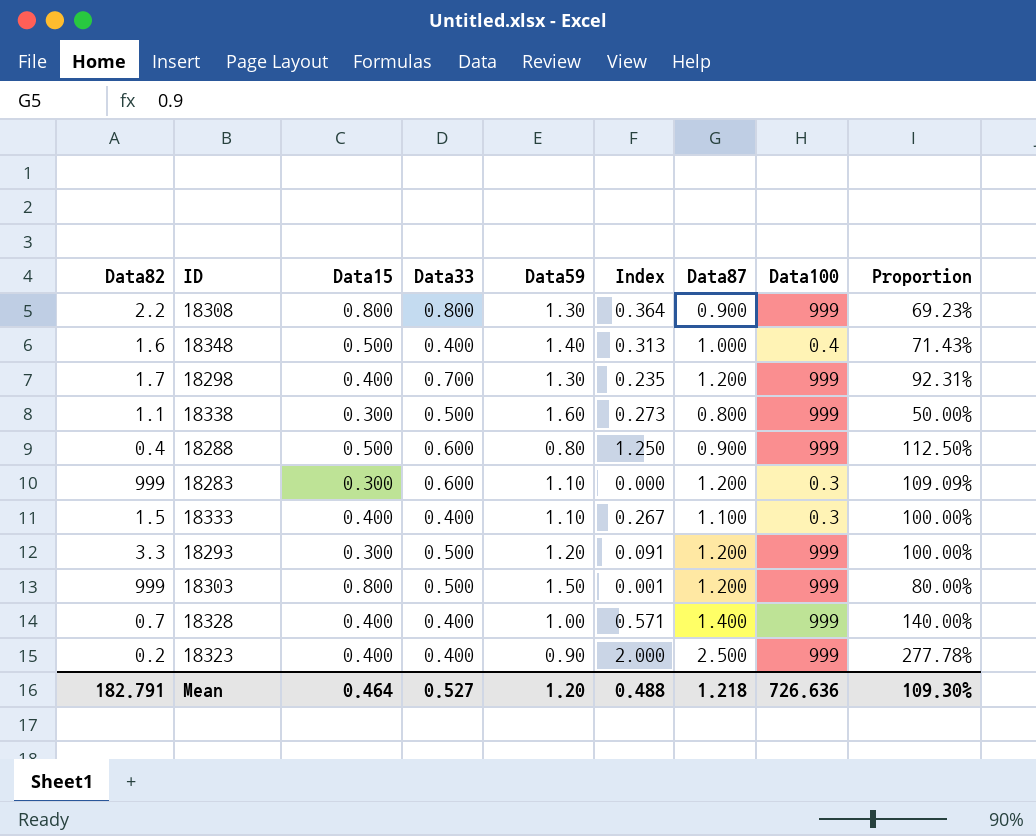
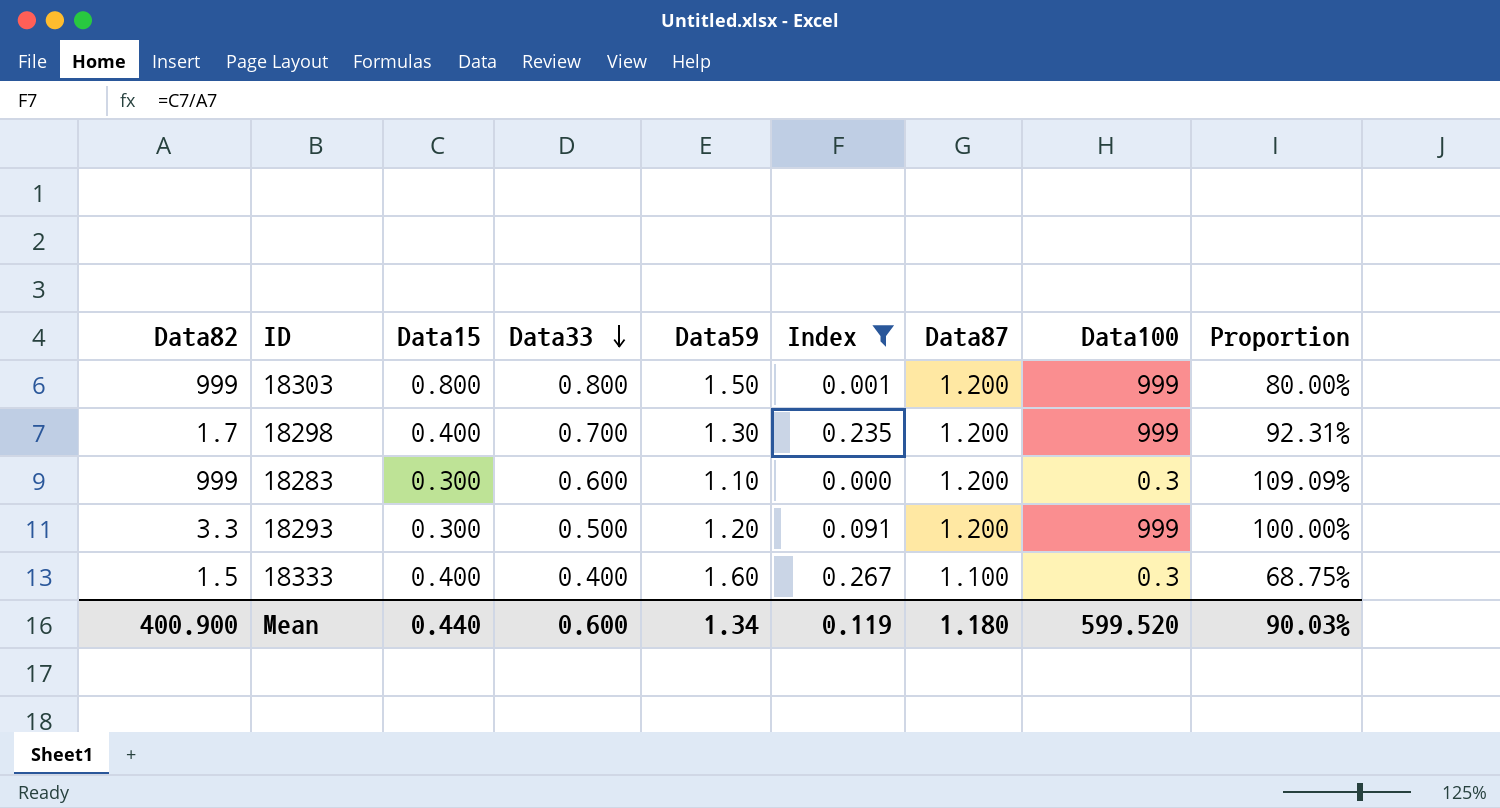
filter: none -> Index <= 0.267
row order: none -> Data33 descending
18303 | Data33: 0.500 -> 0.800
18333 | Data59: 1.10 -> 1.60
18333 | Proportion: 100.00% -> 68.75%
Mean | Data82: 182.791 -> 400.900
Mean | Data15: 0.464 -> 0.440
Mean | Data33: 0.527 -> 0.600
Mean | Data59: 1.20 -> 1.34
Mean | Index: 0.488 -> 0.119
Mean | Data87: 1.218 -> 1.180
Mean | Data100: 726.636 -> 599.520
Mean | Proportion: 109.30% -> 90.03%

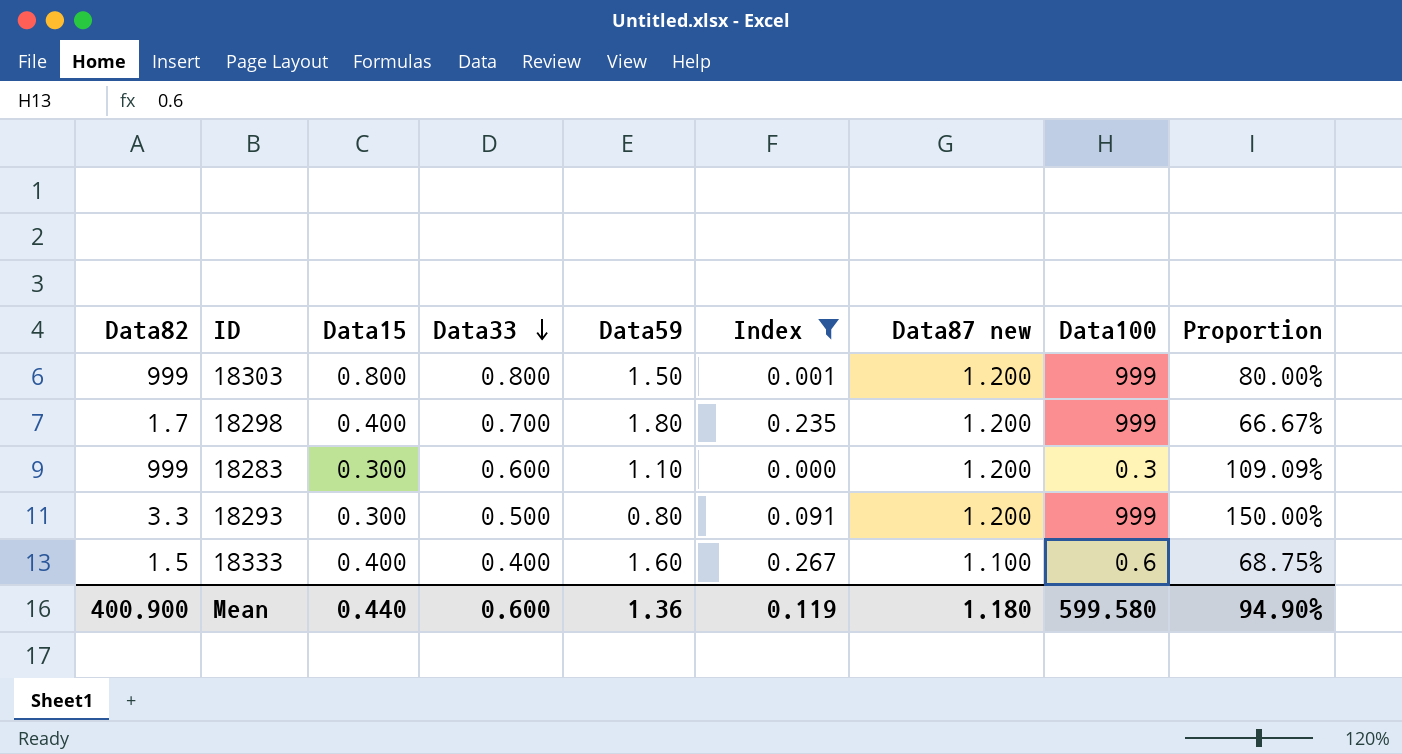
column name: Data87 -> Data87 new
18298 | Data59: 1.30 -> 1.80
18298 | Proportion: 92.31% -> 66.67%
18293 | Data59: 1.20 -> 0.80
18293 | Proportion: 100.00% -> 150.00%
18333 | Data100: 0.3 -> 0.6
Mean | Data59: 1.34 -> 1.36
Mean | Data100: 599.520 -> 599.580
Mean | Proportion: 90.03% -> 94.90%

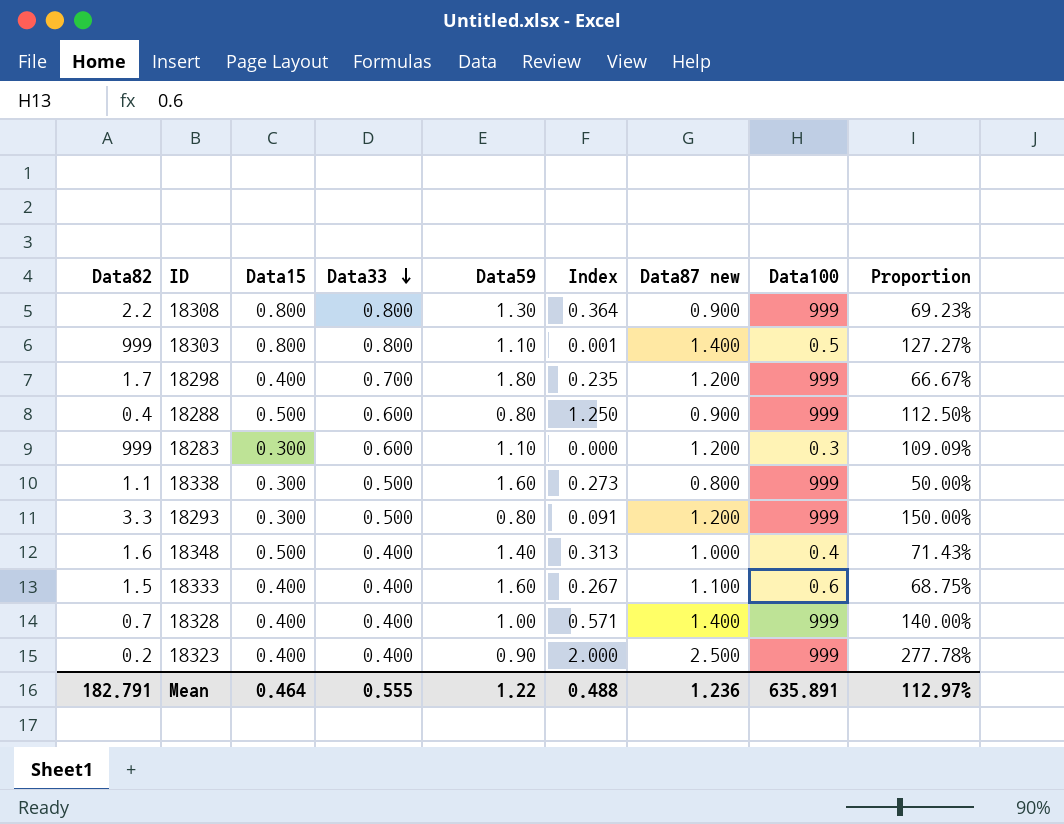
filter: Index <= 0.267 -> none
18303 | Data59: 1.50 -> 1.10
18303 | Data87 new: 1.200 -> 1.400
18303 | Data100: 999 -> 0.5
18303 | Proportion: 80.00% -> 127.27%
Mean | Data82: 400.900 -> 182.791
Mean | Data15: 0.440 -> 0.464
Mean | Data33: 0.600 -> 0.555
Mean | Data59: 1.36 -> 1.22
Mean | Index: 0.119 -> 0.488
Mean | Data87 new: 1.180 -> 1.236
Mean | Data100: 599.580 -> 635.891
Mean | Proportion: 94.90% -> 112.97%

